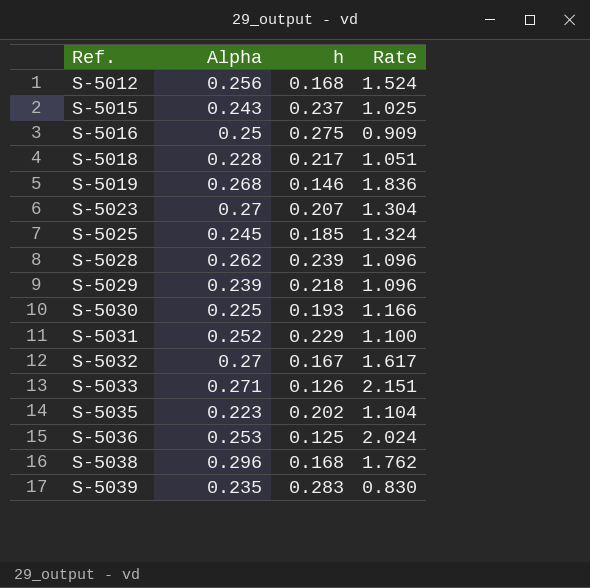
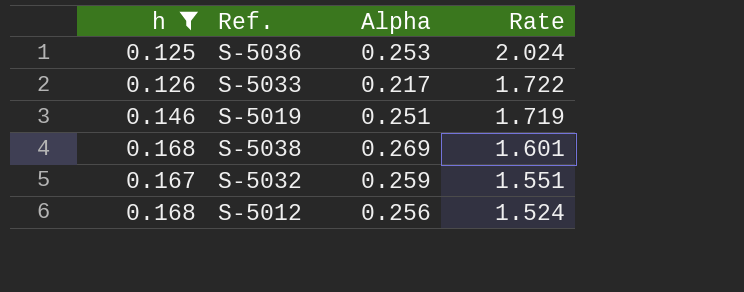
filter: none -> h <= 0.168
row order: Ref. ascending -> Rate descending
column h | position: 3 -> 1
S-5033 | Alpha: 0.271 -> 0.217
S-5033 | Rate: 2.151 -> 1.722
S-5019 | Alpha: 0.268 -> 0.251
S-5019 | Rate: 1.836 -> 1.719
S-5038 | Alpha: 0.296 -> 0.269
S-5038 | Rate: 1.762 -> 1.601
S-5032 | Alpha: 0.27 -> 0.259
S-5032 | Rate: 1.617 -> 1.551

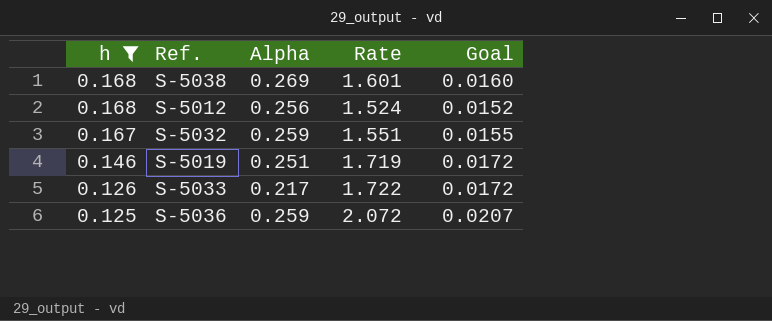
row order: Rate descending -> h descending
column Goal | formula: none -> [Rate] * 0.01
S-5036 | Alpha: 0.253 -> 0.259
S-5036 | Rate: 2.024 -> 2.072

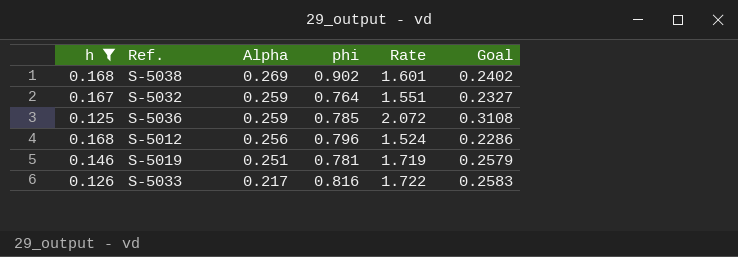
row order: h descending -> Alpha descending
column phi | position: none -> 4
column Goal | formula: [Rate] * 0.01 -> [Rate] * 0.15

